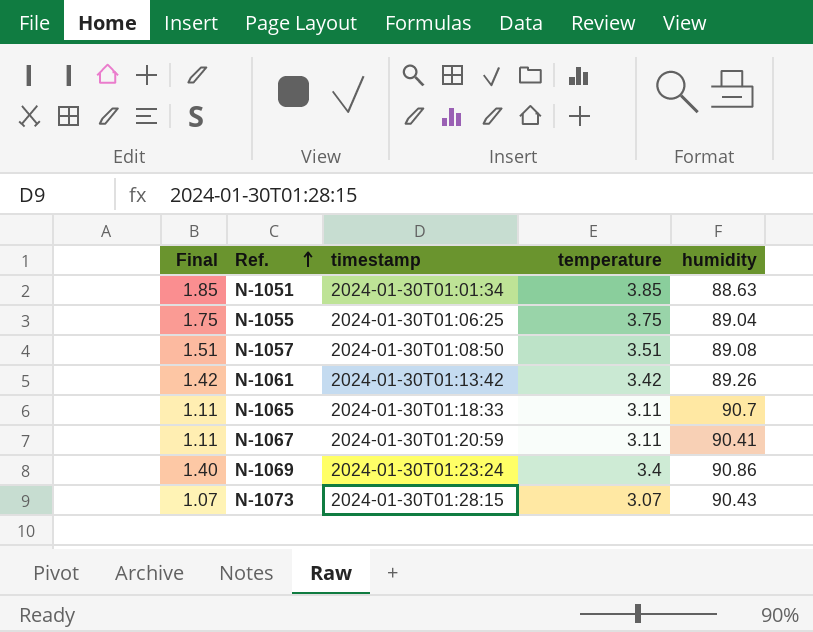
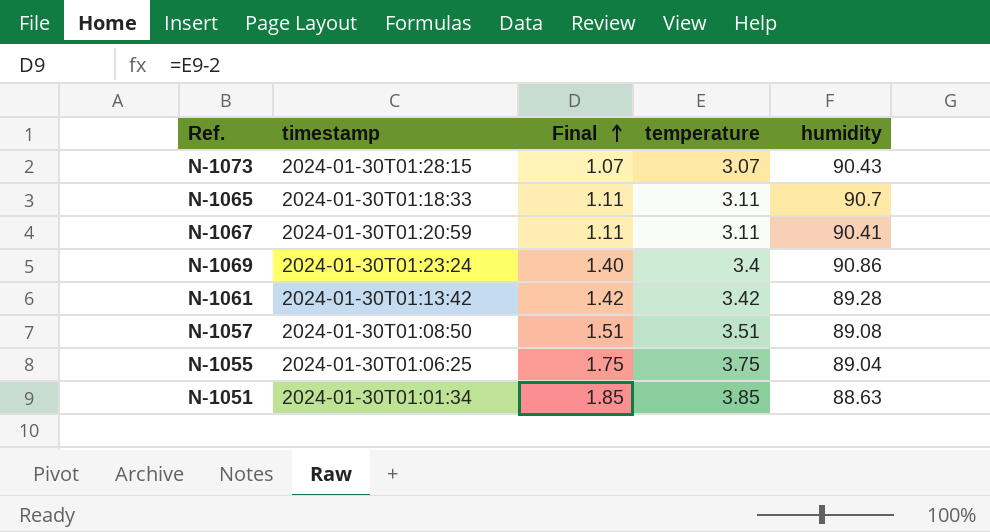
row order: Ref. ascending -> Final ascending
column Final | position: 1 -> 3
N-1061 | humidity: 89.26 -> 89.28

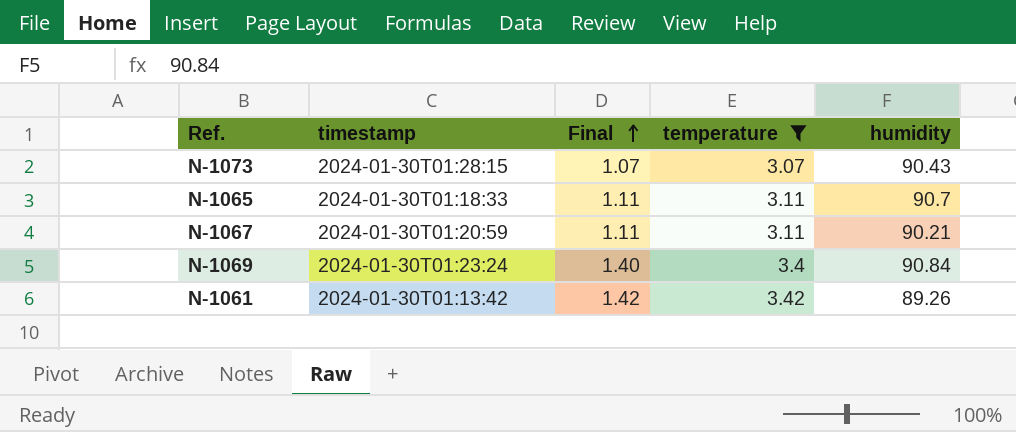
filter: none -> temperature <= 3.42
N-1067 | humidity: 90.41 -> 90.21
N-1069 | humidity: 90.86 -> 90.84
N-1061 | humidity: 89.28 -> 89.26

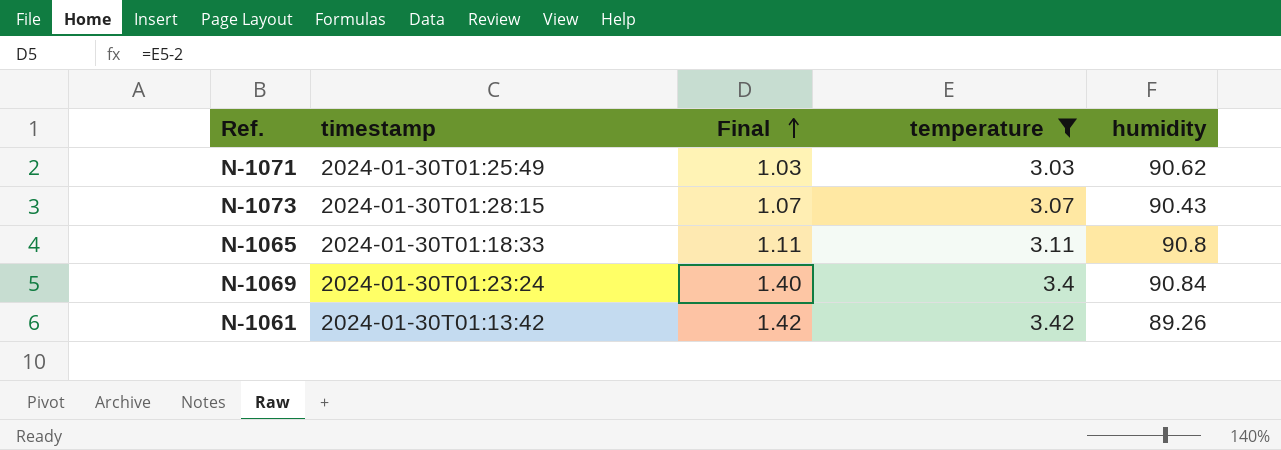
row N-1067: 2024-01-30T01:20:59 | 1.11 | 3.11 | 90.21 -> none
row N-1071: none -> 2024-01-30T01:25:49 | 1.03 | 3.03 | 90.62
N-1065 | humidity: 90.7 -> 90.8

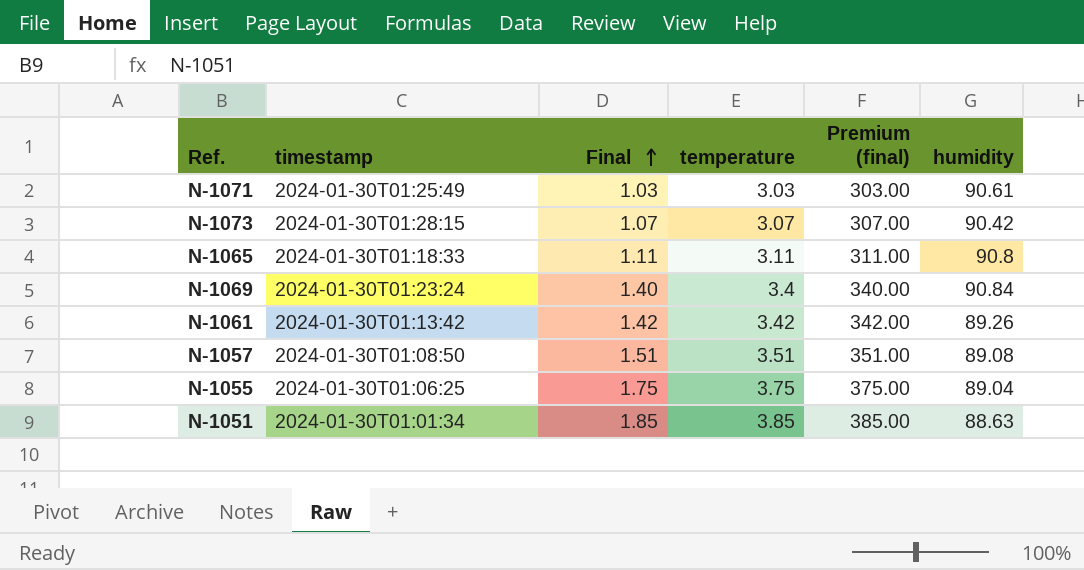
filter: temperature <= 3.42 -> none
column Premium (final) | formula: none -> [temperature] * 100
N-1071 | humidity: 90.62 -> 90.61
N-1073 | humidity: 90.43 -> 90.42

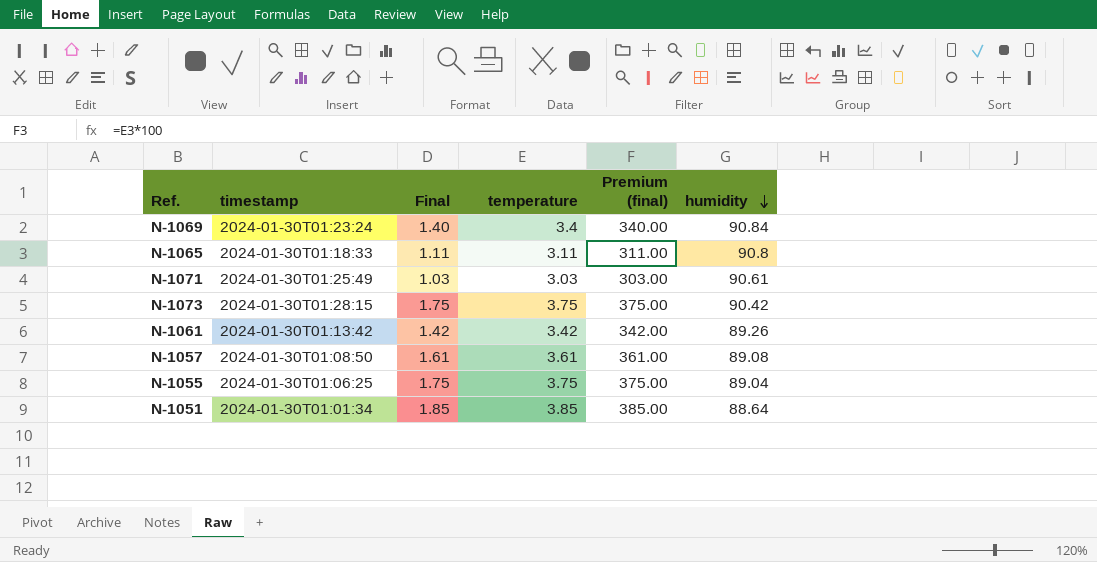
row order: Final ascending -> humidity descending
N-1073 | Final: 1.07 -> 1.75
N-1073 | temperature: 3.07 -> 3.75
N-1073 | Premium (final): 307.00 -> 375.00
N-1057 | Final: 1.51 -> 1.61
N-1057 | temperature: 3.51 -> 3.61
N-1057 | Premium (final): 351.00 -> 361.00
N-1051 | humidity: 88.63 -> 88.64

